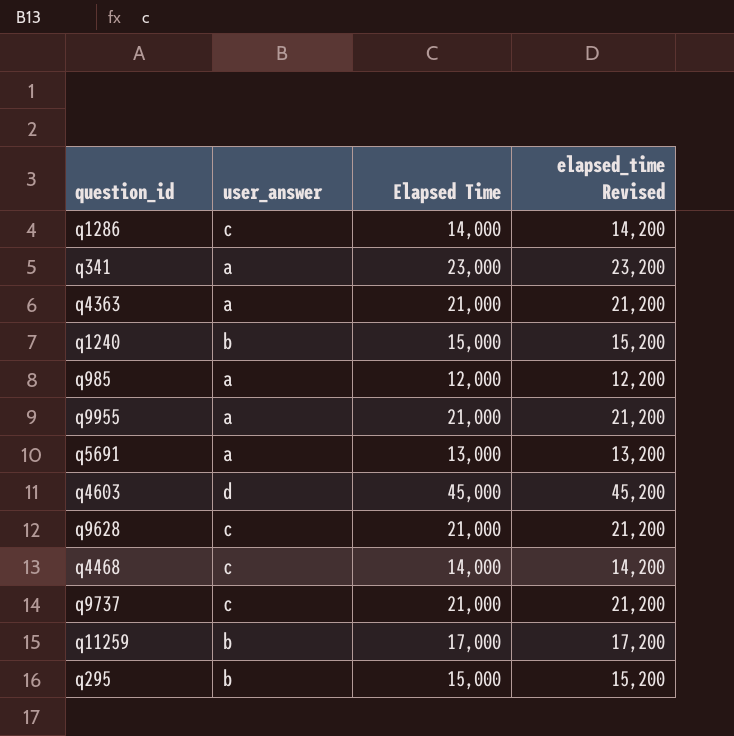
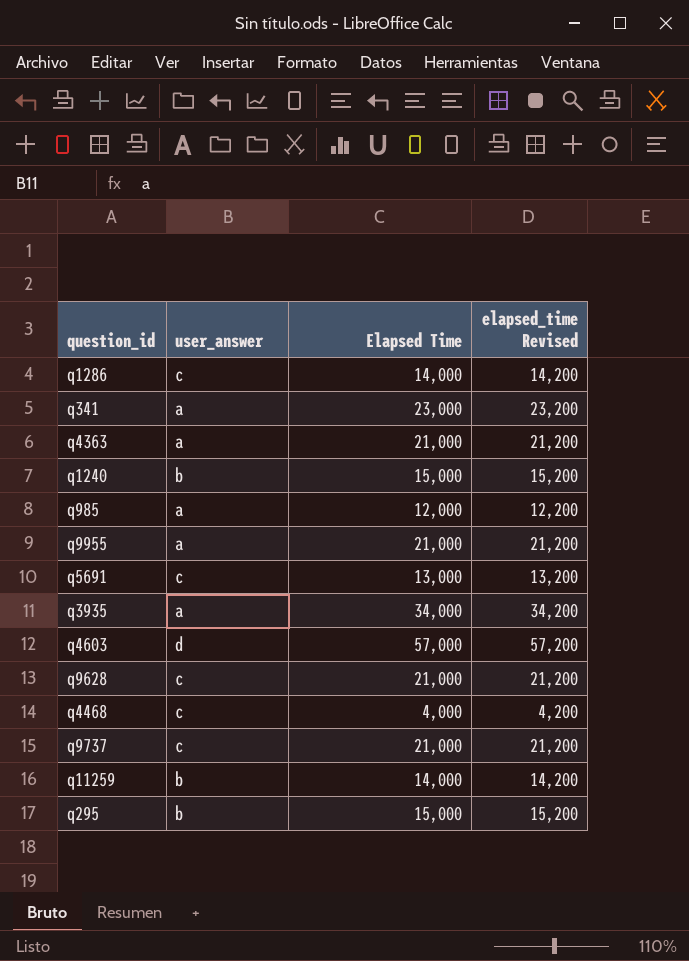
q5691 | user_answer: a -> c
row q3935: none -> a | 34,000 | 34,200
q4603 | Elapsed Time: 45,000 -> 57,000
q4603 | elapsed_time Revised: 45,200 -> 57,200
q4468 | Elapsed Time: 14,000 -> 4,000
q4468 | elapsed_time Revised: 14,200 -> 4,200
q11259 | Elapsed Time: 17,000 -> 14,000
q11259 | elapsed_time Revised: 17,200 -> 14,200

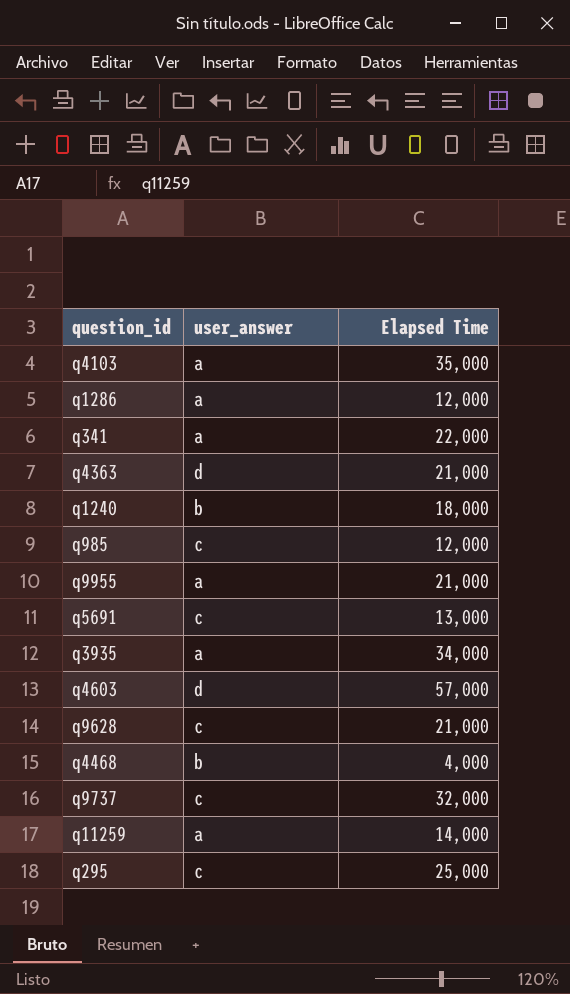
column elapsed_time Revised | formula: [Elapsed Time] + 200 -> none
row q4103: none -> a | 35,000
q1286 | user_answer: c -> a
q1286 | Elapsed Time: 14,000 -> 12,000
q341 | Elapsed Time: 23,000 -> 22,000
q4363 | user_answer: a -> d
q1240 | Elapsed Time: 15,000 -> 18,000
q985 | user_answer: a -> c
q4468 | user_answer: c -> b
q9737 | Elapsed Time: 21,000 -> 32,000
q11259 | user_answer: b -> a
q295 | user_answer: b -> c
q295 | Elapsed Time: 15,000 -> 25,000

